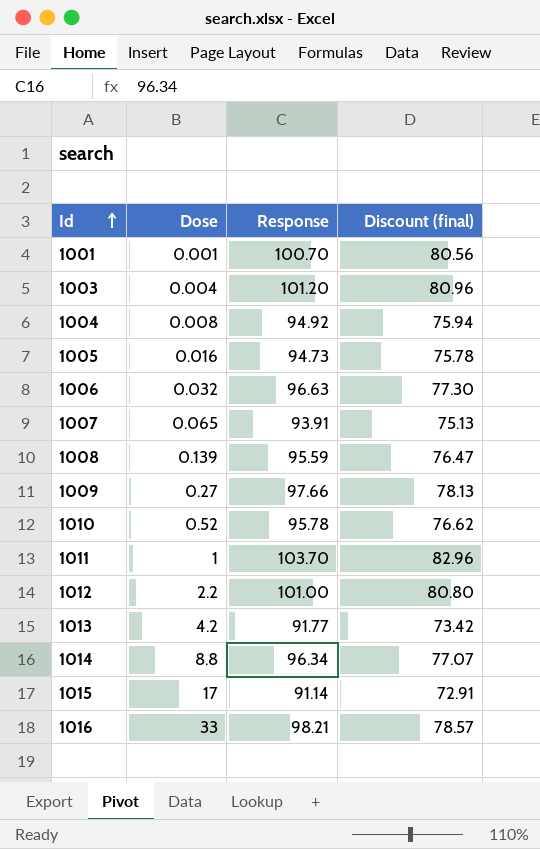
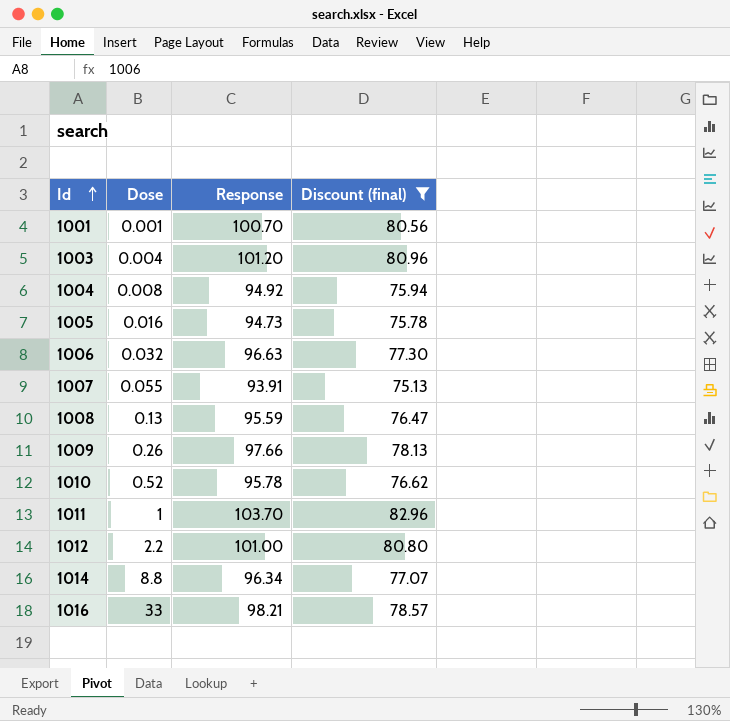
filter: none -> Discount (final) >= 75.13
1007 | Dose: 0.065 -> 0.055
1008 | Dose: 0.139 -> 0.13
1009 | Dose: 0.27 -> 0.26

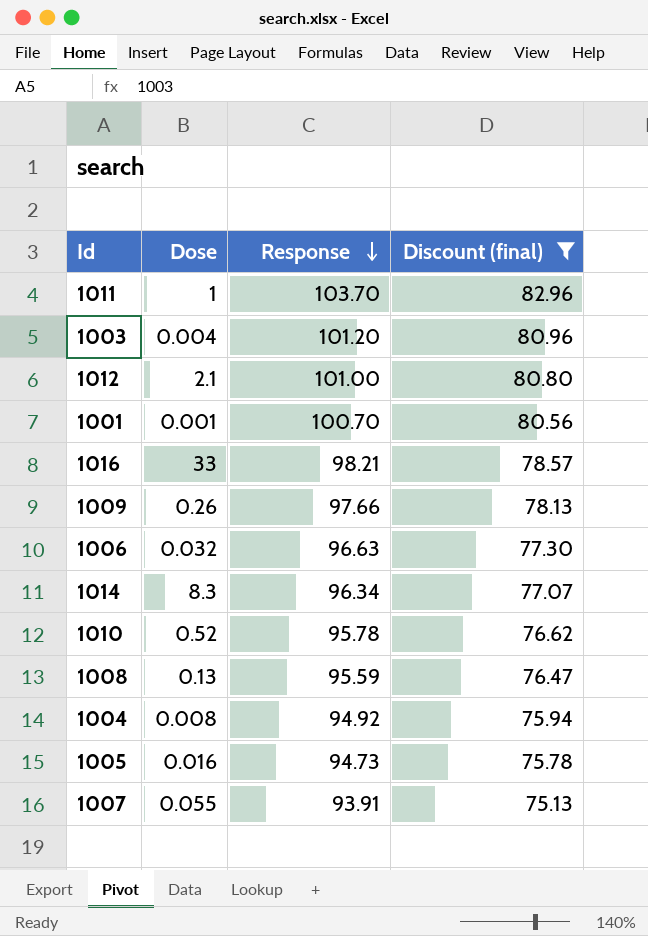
row order: Id ascending -> Response descending
1012 | Dose: 2.2 -> 2.1
1014 | Dose: 8.8 -> 8.3

